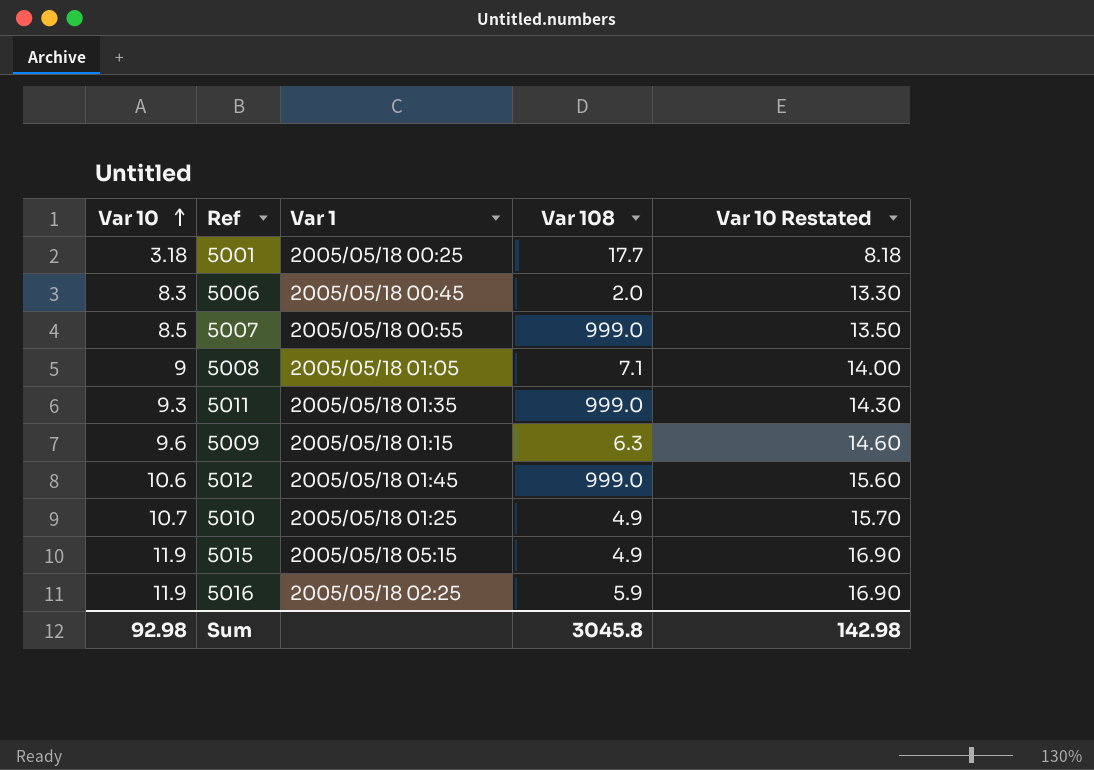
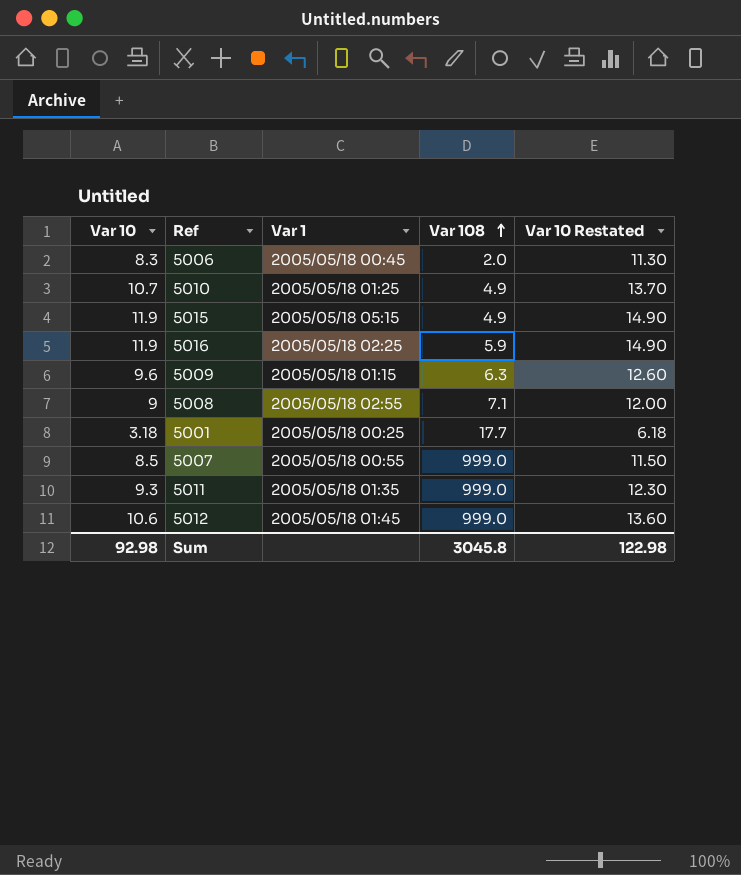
row order: Var 10 ascending -> Var 108 ascending
column Var 10 Restated | formula: [Var 10] + 5 -> [Var 10] + 3
5008 | Var 1: 2005/05/18 01:05 -> 2005/05/18 02:55
Sum | Var 10 Restated: 142.98 -> 122.98

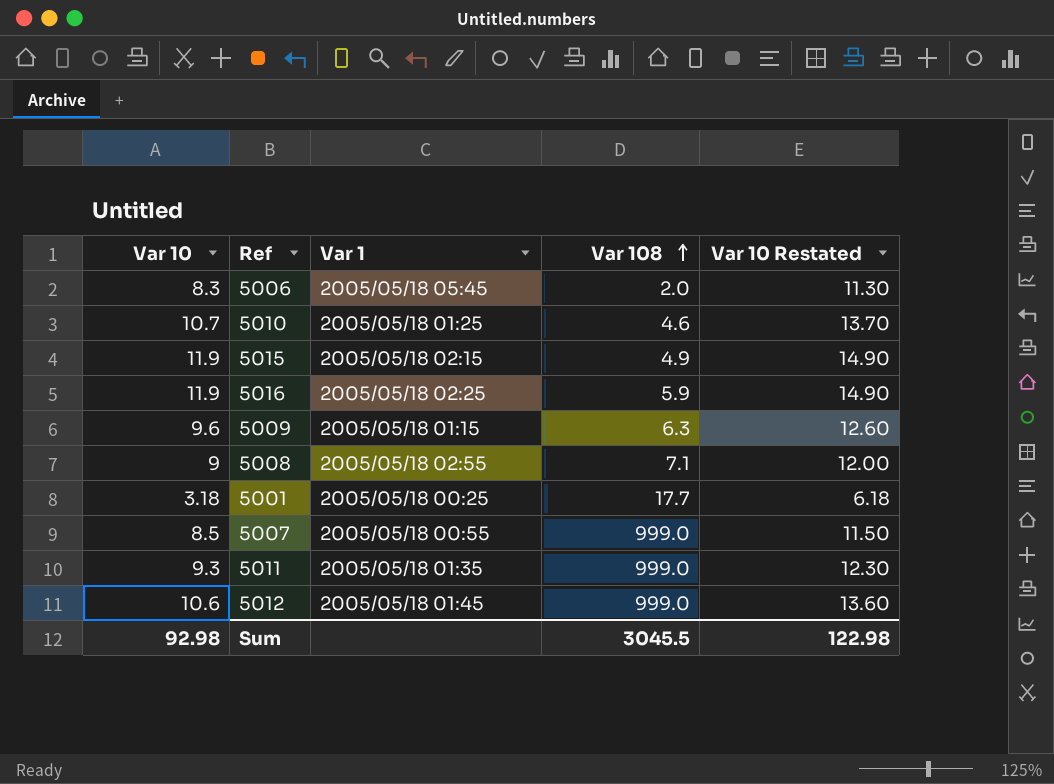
5006 | Var 1: 2005/05/18 00:45 -> 2005/05/18 05:45
5010 | Var 108: 4.9 -> 4.6
5015 | Var 1: 2005/05/18 05:15 -> 2005/05/18 02:15
Sum | Var 108: 3045.8 -> 3045.5

